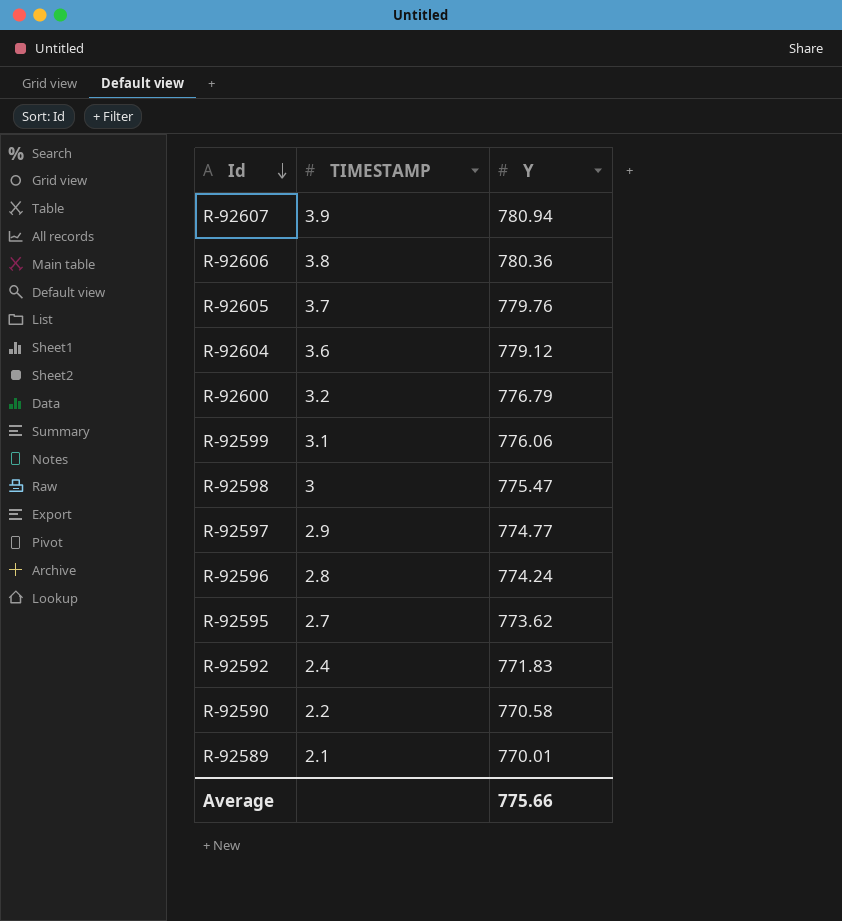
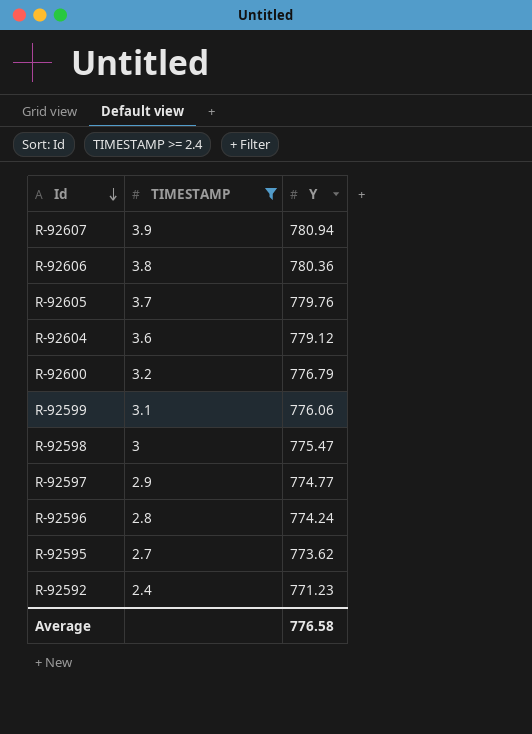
filter: none -> TIMESTAMP >= 2.4
R-92592 | Y: 771.83 -> 771.23
Average | Y: 775.66 -> 776.58

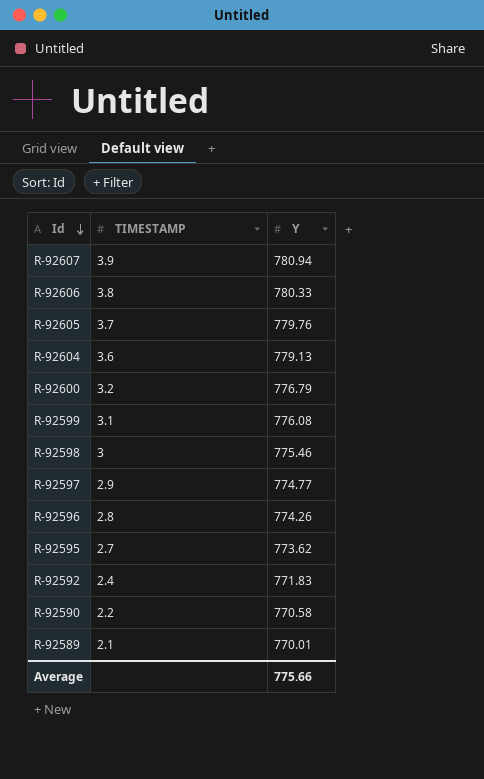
filter: TIMESTAMP >= 2.4 -> none
R-92606 | Y: 780.36 -> 780.33
R-92604 | Y: 779.12 -> 779.13
R-92599 | Y: 776.06 -> 776.08
R-92598 | Y: 775.47 -> 775.46
R-92596 | Y: 774.24 -> 774.26
R-92592 | Y: 771.23 -> 771.83
Average | Y: 776.58 -> 775.66

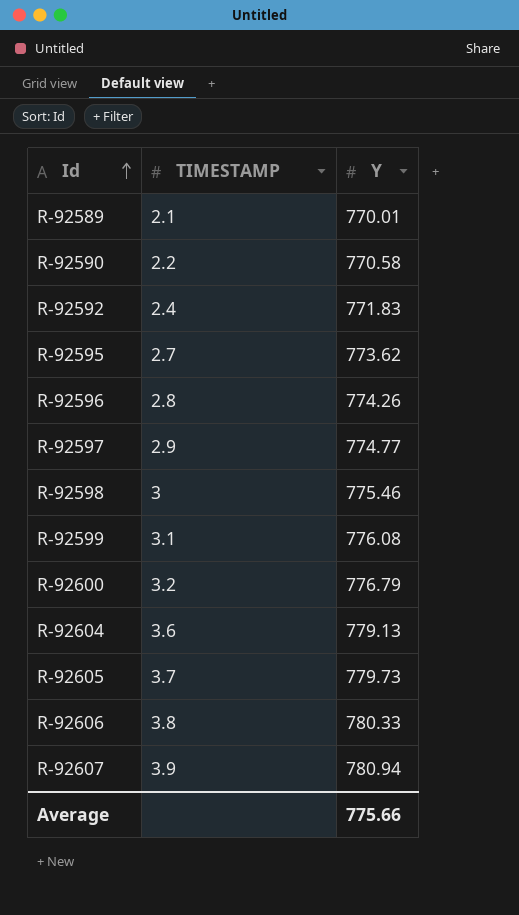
row order: Id descending -> Id ascending
R-92605 | Y: 779.76 -> 779.73

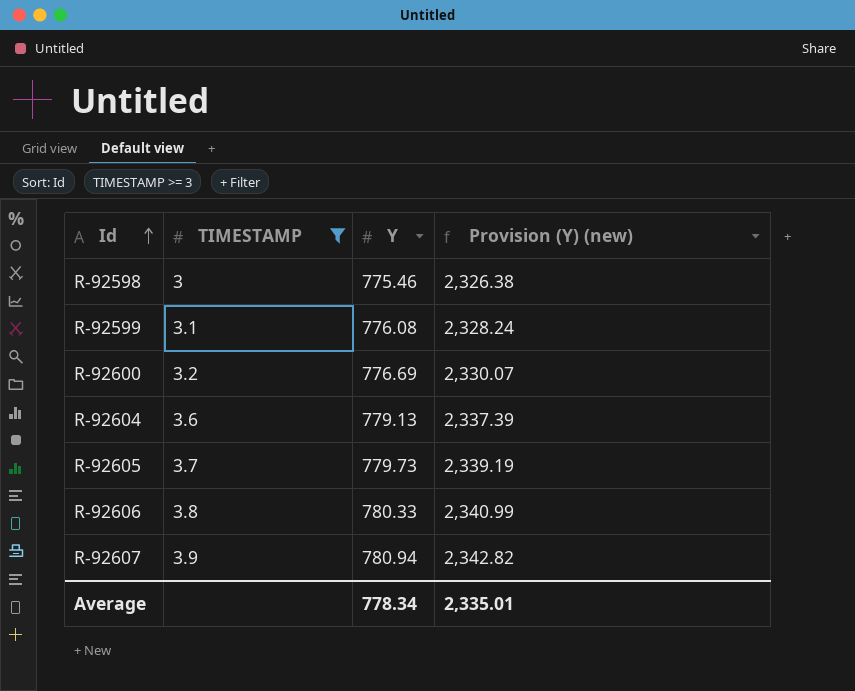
filter: none -> TIMESTAMP >= 3
column Provision (Y) (new) | formula: none -> [Y] * 3
R-92600 | Y: 776.79 -> 776.69
Average | Y: 775.66 -> 778.34

